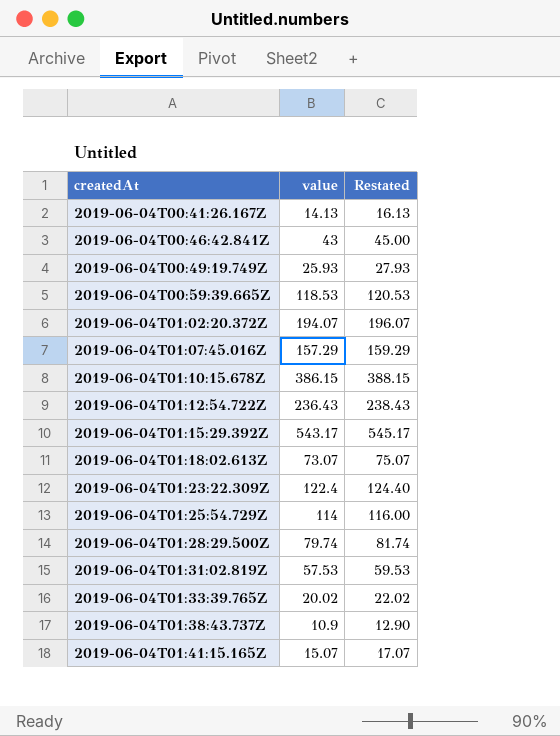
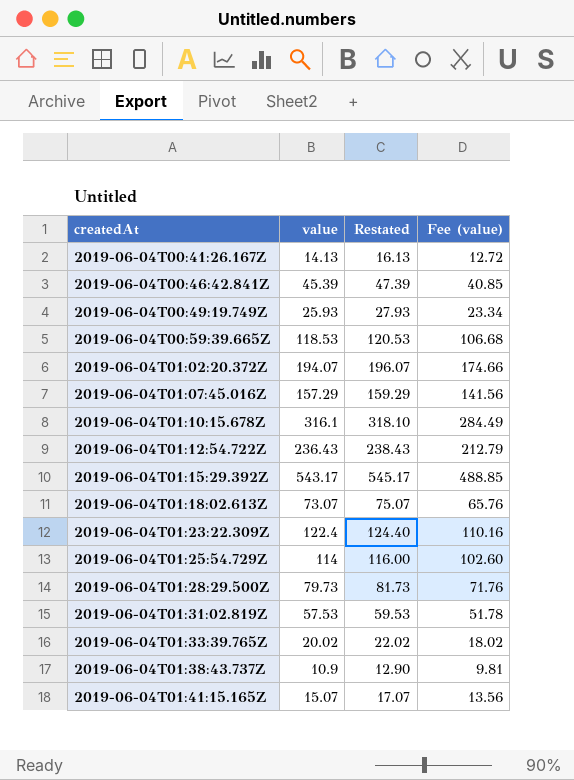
column Fee (value) | formula: none -> [value] * 0.9
2019-06-04T00:46:42.841Z | value: 43 -> 45.39
2019-06-04T00:46:42.841Z | Restated: 45.00 -> 47.39
2019-06-04T01:10:15.678Z | value: 386.15 -> 316.1
2019-06-04T01:10:15.678Z | Restated: 388.15 -> 318.10
2019-06-04T01:28:29.500Z | value: 79.74 -> 79.73
2019-06-04T01:28:29.500Z | Restated: 81.74 -> 81.73

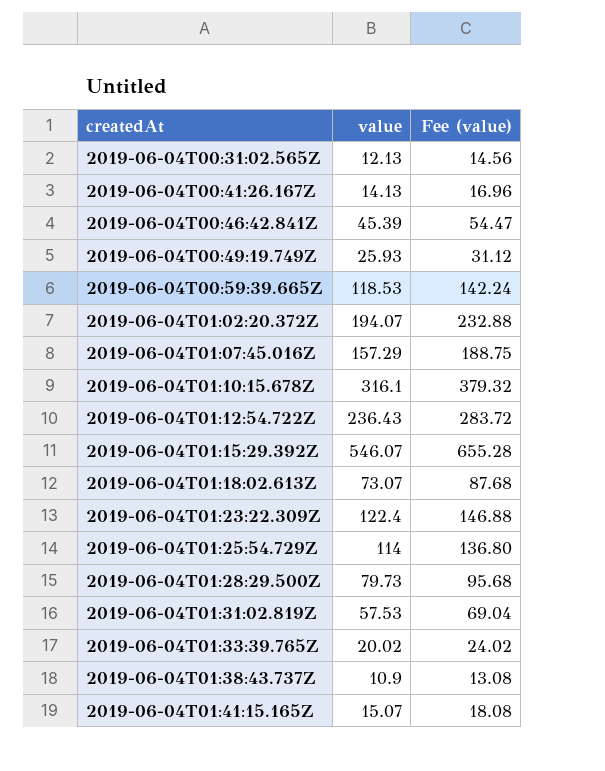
column Restated | formula: [value] + 2 -> none
column Fee (value) | formula: [value] * 0.9 -> [value] * 1.2
row 2019-06-04T00:31:02.565Z: none -> 12.13 | 14.56
2019-06-04T01:15:29.392Z | value: 543.17 -> 546.07

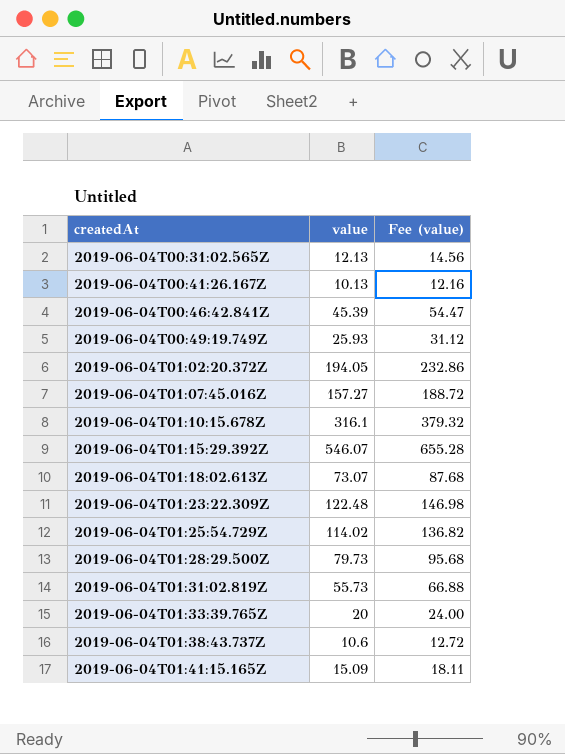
row 2019-06-04T00:59:39.665Z: 118.53 | 142.24 -> none
row 2019-06-04T01:12:54.722Z: 236.43 | 283.72 -> none
2019-06-04T00:41:26.167Z | value: 14.13 -> 10.13
2019-06-04T00:41:26.167Z | Fee (value): 16.96 -> 12.16
2019-06-04T01:02:20.372Z | value: 194.07 -> 194.05
2019-06-04T01:02:20.372Z | Fee (value): 232.88 -> 232.86
2019-06-04T01:07:45.016Z | value: 157.29 -> 157.27
2019-06-04T01:07:45.016Z | Fee (value): 188.75 -> 188.72
2019-06-04T01:23:22.309Z | value: 122.4 -> 122.48
2019-06-04T01:23:22.309Z | Fee (value): 146.88 -> 146.98
2019-06-04T01:25:54.729Z | value: 114 -> 114.02
2019-06-04T01:25:54.729Z | Fee (value): 136.80 -> 136.82
2019-06-04T01:31:02.819Z | value: 57.53 -> 55.73
2019-06-04T01:31:02.819Z | Fee (value): 69.04 -> 66.88
2019-06-04T01:33:39.765Z | value: 20.02 -> 20
2019-06-04T01:33:39.765Z | Fee (value): 24.02 -> 24.00
2019-06-04T01:38:43.737Z | value: 10.9 -> 10.6
2019-06-04T01:38:43.737Z | Fee (value): 13.08 -> 12.72
2019-06-04T01:41:15.165Z | value: 15.07 -> 15.09
2019-06-04T01:41:15.165Z | Fee (value): 18.08 -> 18.11

